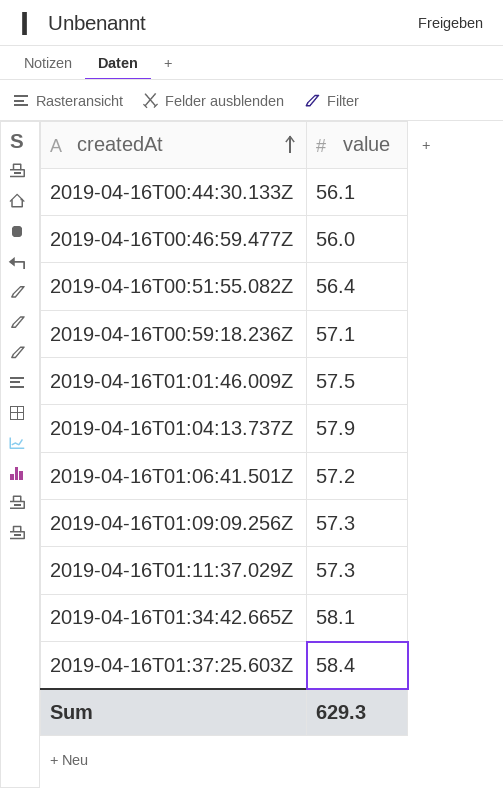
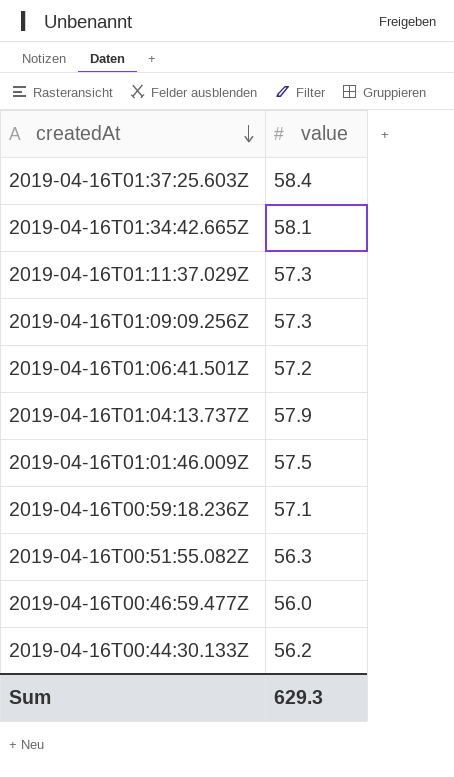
row order: createdAt ascending -> createdAt descending
2019-04-16T00:51:55.082Z | value: 56.4 -> 56.3
2019-04-16T00:44:30.133Z | value: 56.1 -> 56.2

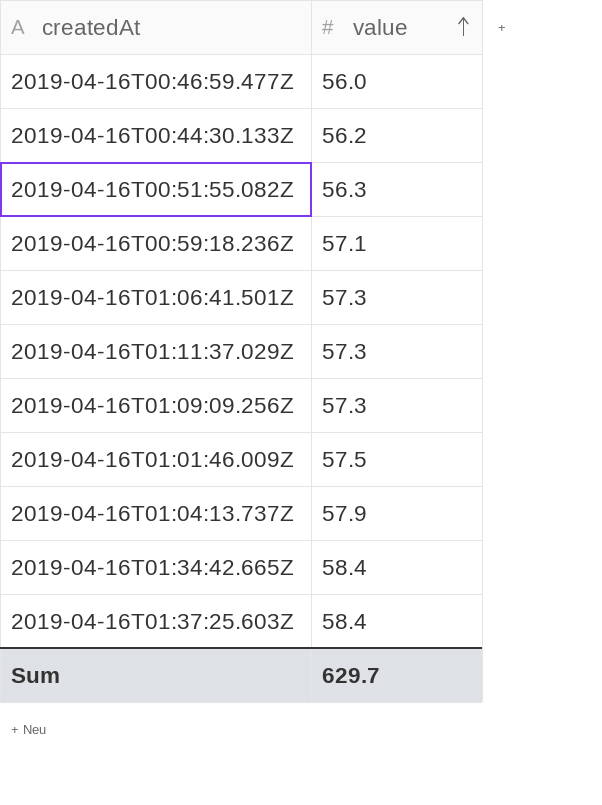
row order: createdAt descending -> value ascending
2019-04-16T01:06:41.501Z | value: 57.2 -> 57.3
2019-04-16T01:34:42.665Z | value: 58.1 -> 58.4
Sum | value: 629.3 -> 629.7

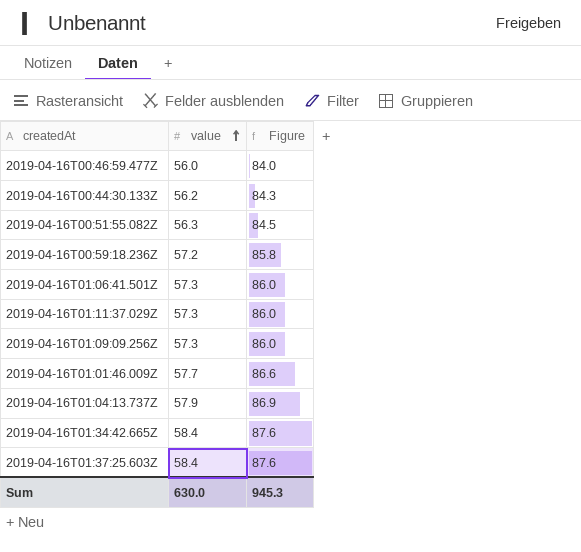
column Figure | formula: none -> [value] * 1.5
2019-04-16T00:59:18.236Z | value: 57.1 -> 57.2
2019-04-16T01:01:46.009Z | value: 57.5 -> 57.7
Sum | value: 629.7 -> 630.0

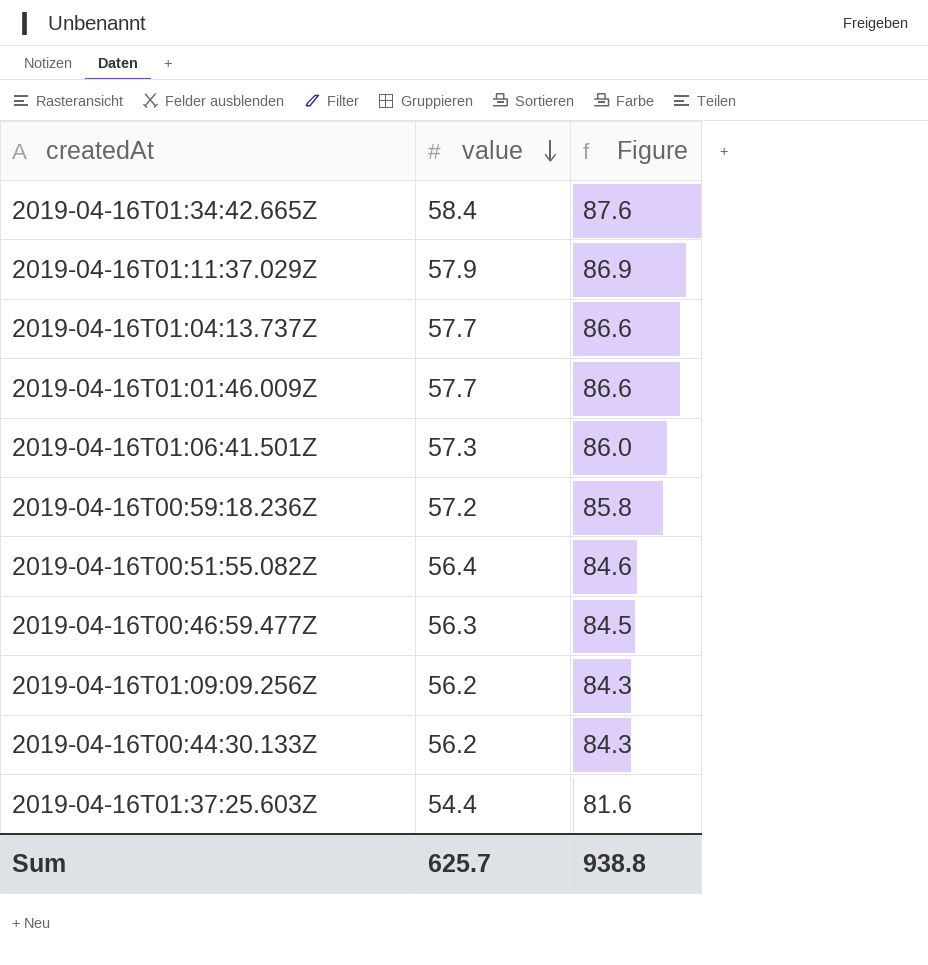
row order: value ascending -> value descending
2019-04-16T01:11:37.029Z | value: 57.3 -> 57.9
2019-04-16T01:11:37.029Z | Figure: 86.0 -> 86.9
2019-04-16T01:04:13.737Z | value: 57.9 -> 57.7
2019-04-16T01:04:13.737Z | Figure: 86.9 -> 86.6
2019-04-16T00:51:55.082Z | value: 56.3 -> 56.4
2019-04-16T00:51:55.082Z | Figure: 84.5 -> 84.6
2019-04-16T00:46:59.477Z | value: 56.0 -> 56.3
2019-04-16T00:46:59.477Z | Figure: 84.0 -> 84.5
2019-04-16T01:09:09.256Z | value: 57.3 -> 56.2
2019-04-16T01:09:09.256Z | Figure: 86.0 -> 84.3
2019-04-16T01:37:25.603Z | value: 58.4 -> 54.4
2019-04-16T01:37:25.603Z | Figure: 87.6 -> 81.6
Sum | value: 630.0 -> 625.7
Sum | Figure: 945.3 -> 938.8

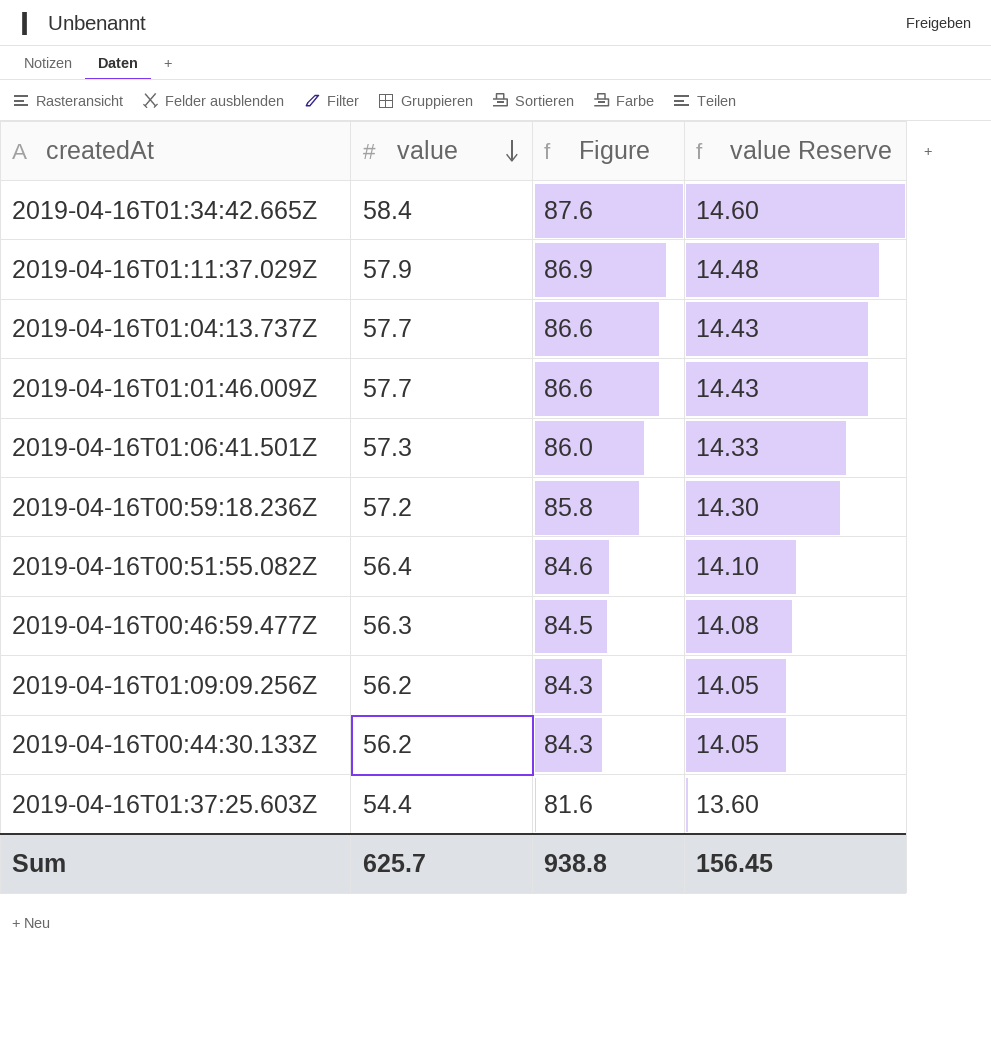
column value Reserve | formula: none -> [value] * 0.25

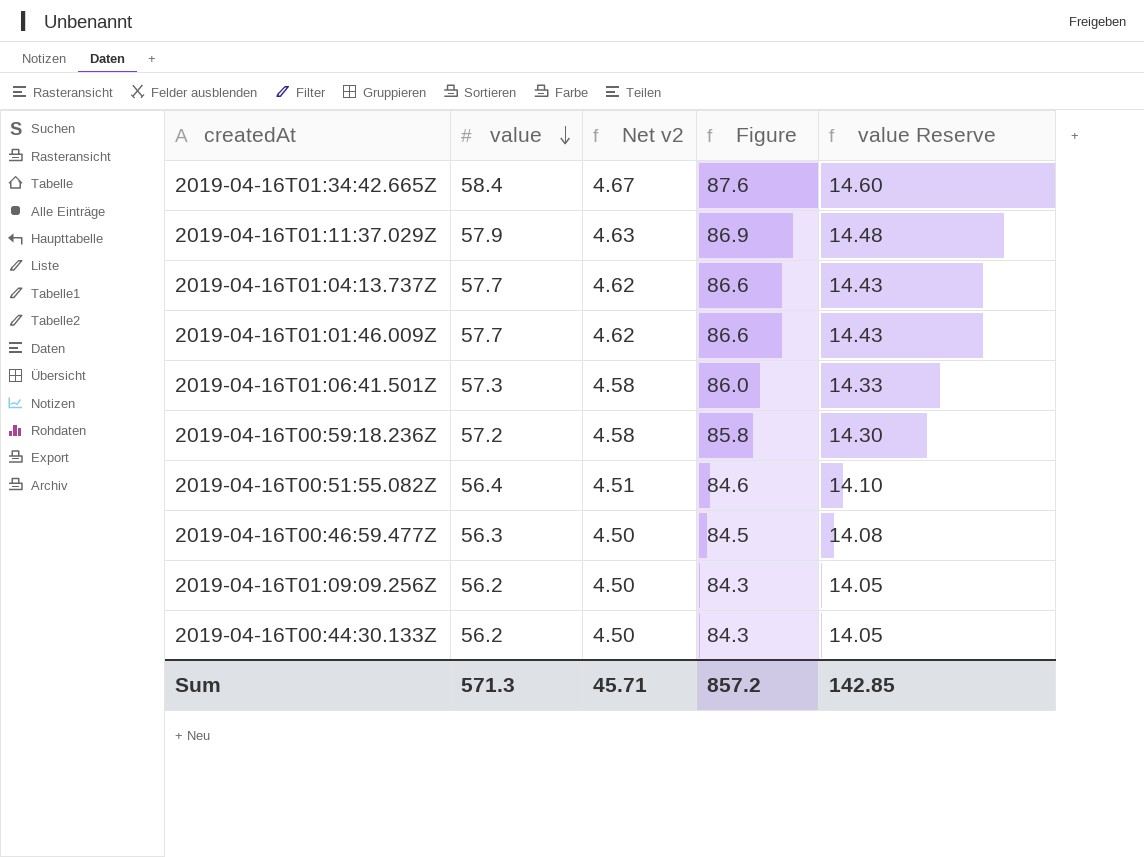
column Net v2 | formula: none -> [value] * 0.08
row 2019-04-16T01:37:25.603Z: 54.4 | 81.6 | 13.60 -> none
Sum | value: 625.7 -> 571.3
Sum | Figure: 938.8 -> 857.2
Sum | value Reserve: 156.45 -> 142.85

